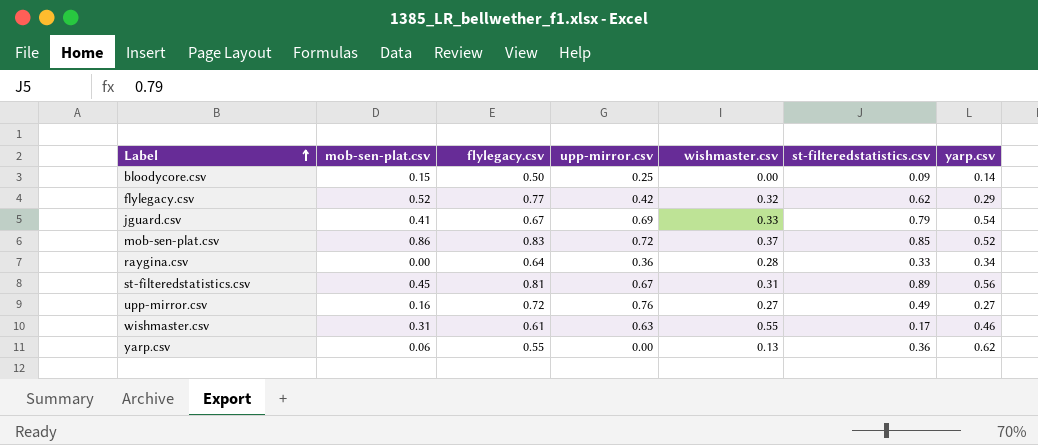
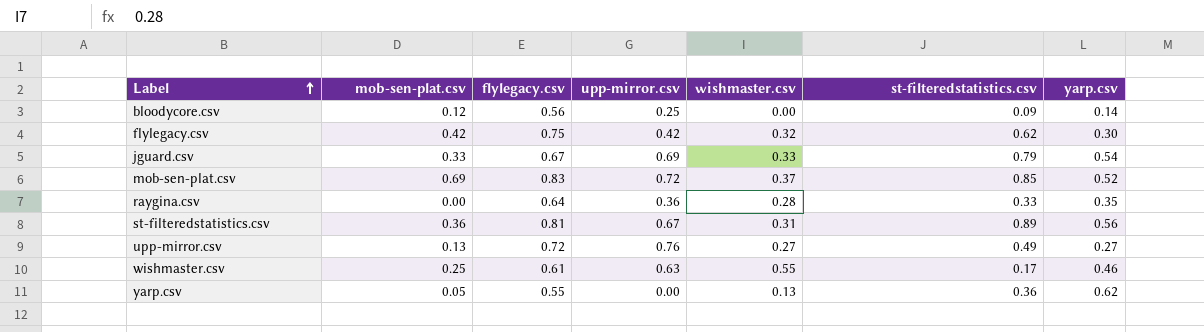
bloodycore.csv | mob-sen-plat.csv: 0.15 -> 0.12
bloodycore.csv | flylegacy.csv: 0.50 -> 0.56
flylegacy.csv | mob-sen-plat.csv: 0.52 -> 0.42
flylegacy.csv | flylegacy.csv: 0.77 -> 0.75
flylegacy.csv | yarp.csv: 0.29 -> 0.30
jguard.csv | mob-sen-plat.csv: 0.41 -> 0.33
mob-sen-plat.csv | mob-sen-plat.csv: 0.86 -> 0.69
raygina.csv | yarp.csv: 0.34 -> 0.35
st-filteredstatistics.csv | mob-sen-plat.csv: 0.45 -> 0.36
upp-mirror.csv | mob-sen-plat.csv: 0.16 -> 0.13
wishmaster.csv | mob-sen-plat.csv: 0.31 -> 0.25
yarp.csv | mob-sen-plat.csv: 0.06 -> 0.05

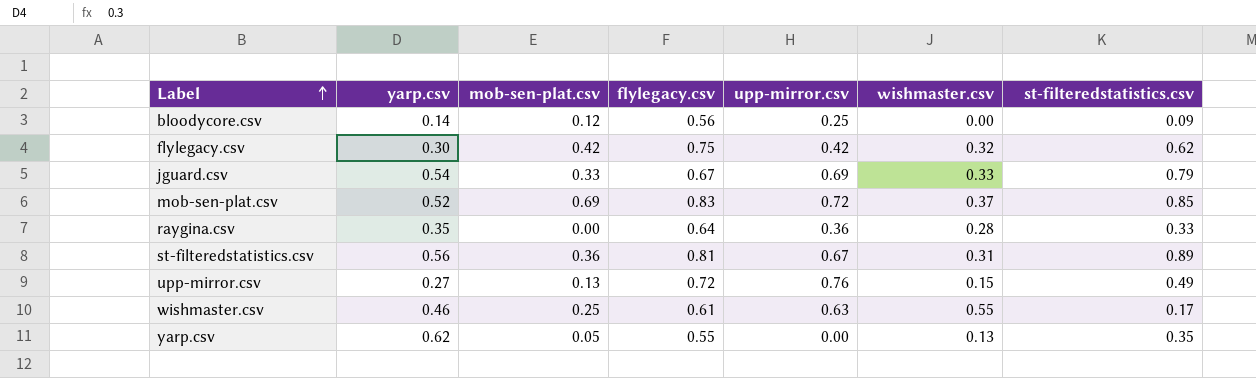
column yarp.csv | position: 7 -> 2
upp-mirror.csv | wishmaster.csv: 0.27 -> 0.15
yarp.csv | st-filteredstatistics.csv: 0.36 -> 0.35

